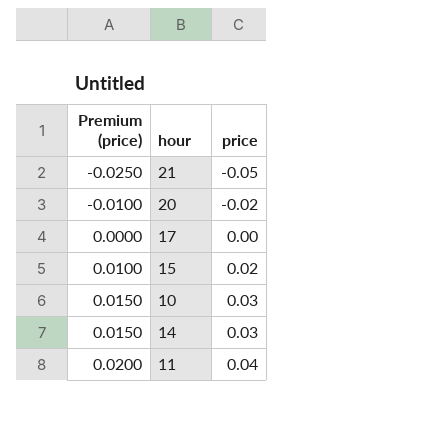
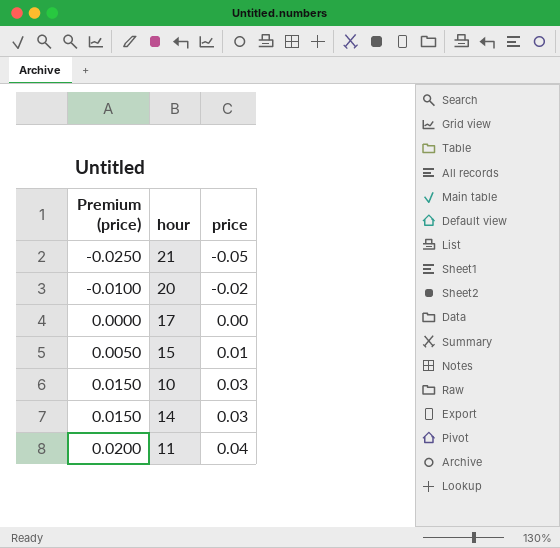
15 | Premium (price): 0.0100 -> 0.0050
15 | price: 0.02 -> 0.01

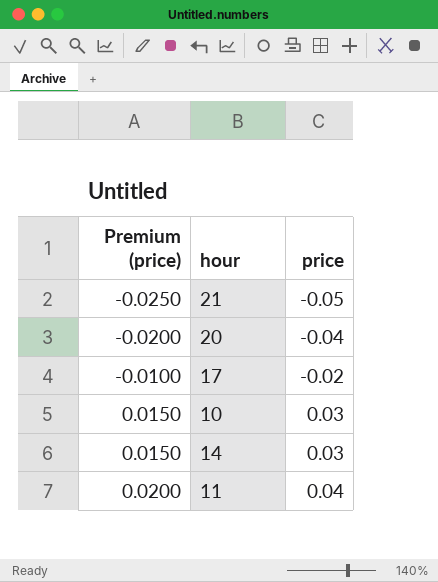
row 15: 0.0050 | 0.01 -> none
20 | Premium (price): -0.0100 -> -0.0200
20 | price: -0.02 -> -0.04
17 | Premium (price): 0.0000 -> -0.0100
17 | price: 0.00 -> -0.02

